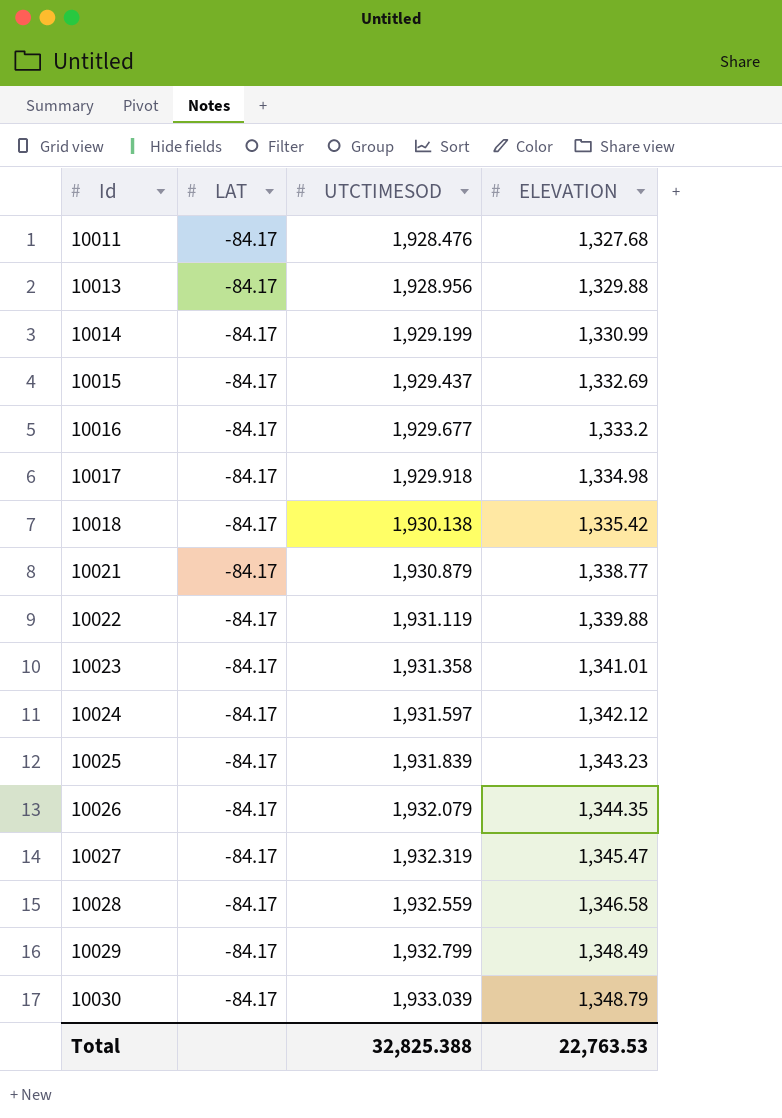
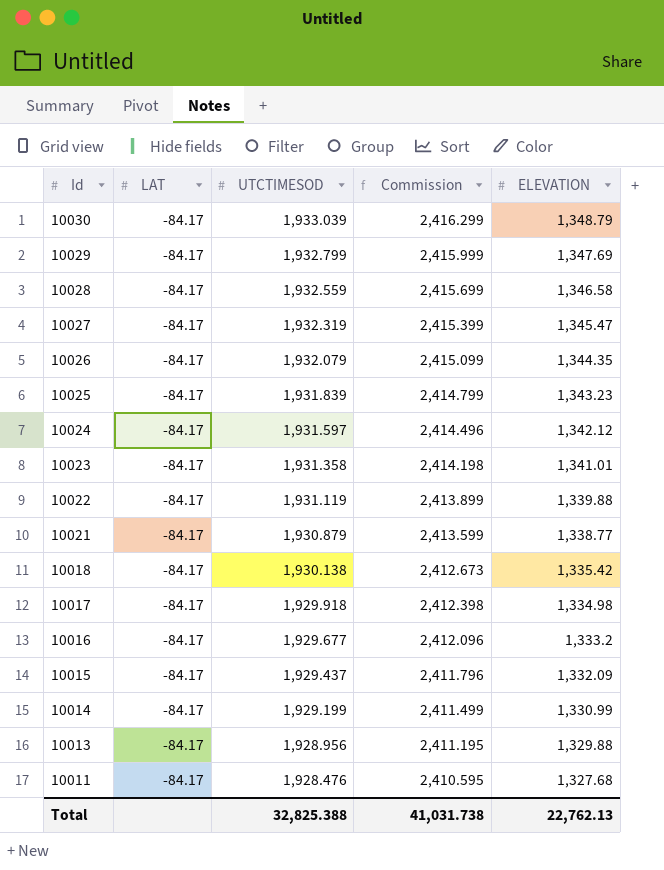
row order: Id ascending -> Id descending
column Commission | formula: none -> [UTCTIMESOD] * 1.25
10029 | ELEVATION: 1,348.49 -> 1,347.69
10015 | ELEVATION: 1,332.69 -> 1,332.09
Total | ELEVATION: 22,763.53 -> 22,762.13

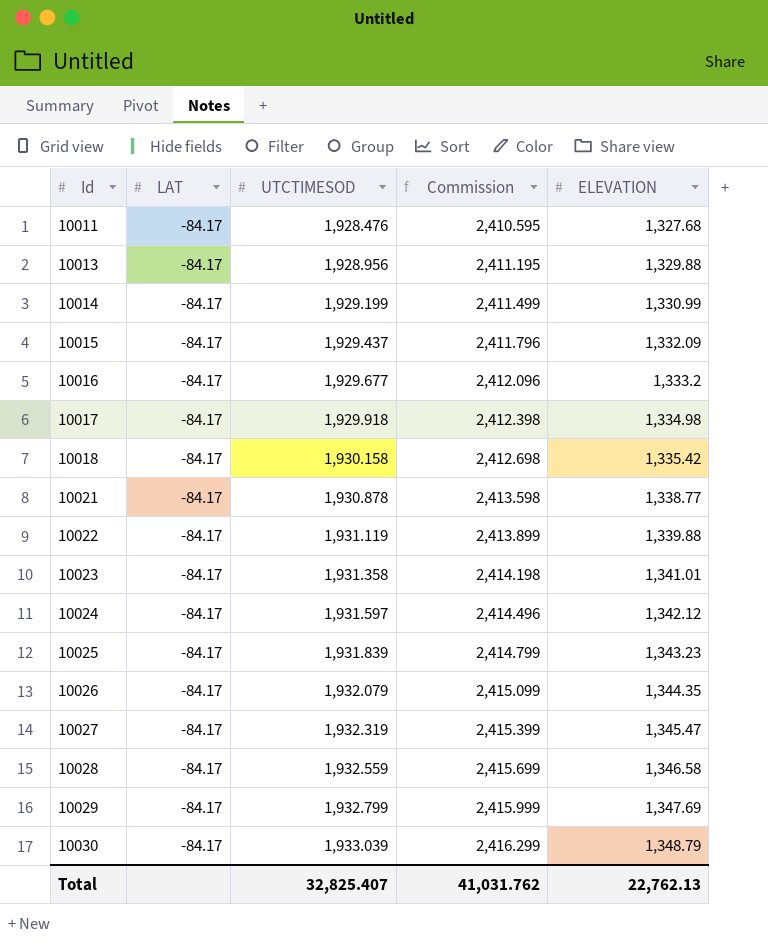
row order: Id descending -> Id ascending
10018 | UTCTIMESOD: 1,930.138 -> 1,930.158
10018 | Commission: 2,412.673 -> 2,412.698
10021 | UTCTIMESOD: 1,930.879 -> 1,930.878
10021 | Commission: 2,413.599 -> 2,413.598
Total | UTCTIMESOD: 32,825.388 -> 32,825.407
Total | Commission: 41,031.738 -> 41,031.762

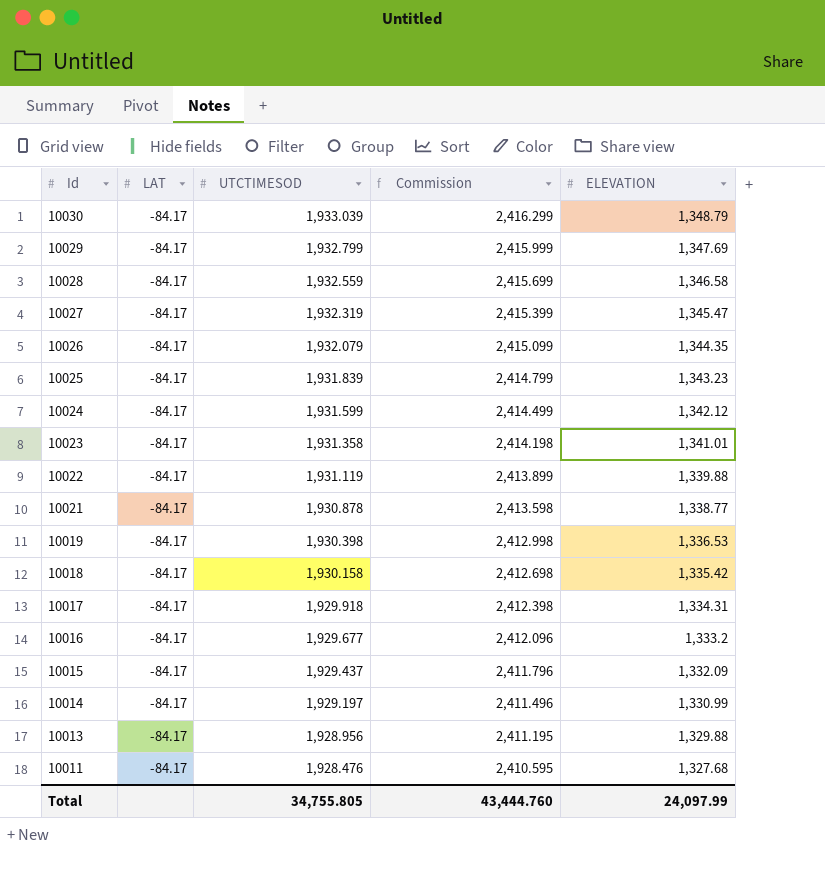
row order: Id ascending -> Id descending
10024 | UTCTIMESOD: 1,931.597 -> 1,931.599
10024 | Commission: 2,414.496 -> 2,414.499
row 10019: none -> -84.17 | 1,930.398 | 2,412.998 | 1,336.53
10017 | ELEVATION: 1,334.98 -> 1,334.31
10014 | UTCTIMESOD: 1,929.199 -> 1,929.197
10014 | Commission: 2,411.499 -> 2,411.496
Total | UTCTIMESOD: 32,825.407 -> 34,755.805
Total | Commission: 41,031.762 -> 43,444.760
Total | ELEVATION: 22,762.13 -> 24,097.99

